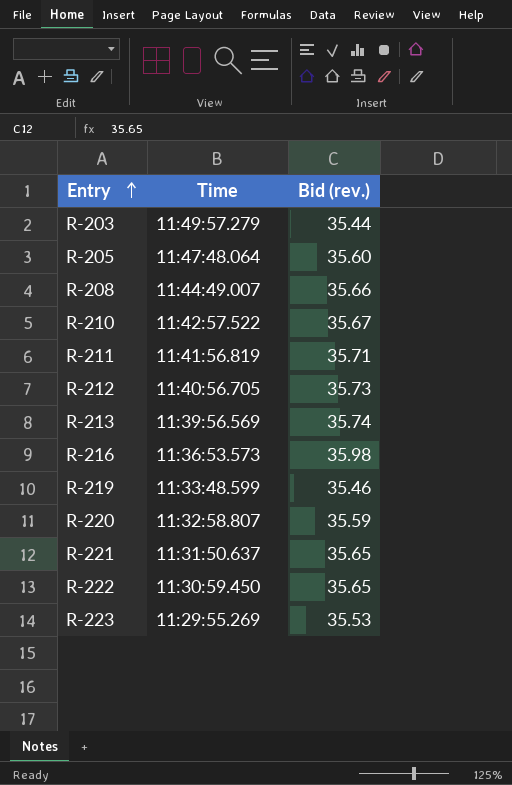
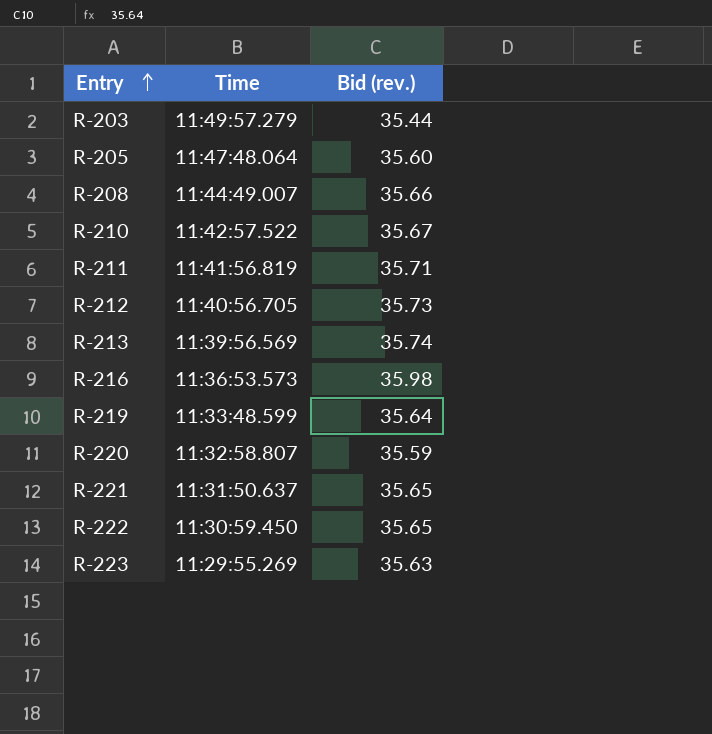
R-219 | Bid (rev.): 35.46 -> 35.64
R-223 | Bid (rev.): 35.53 -> 35.63

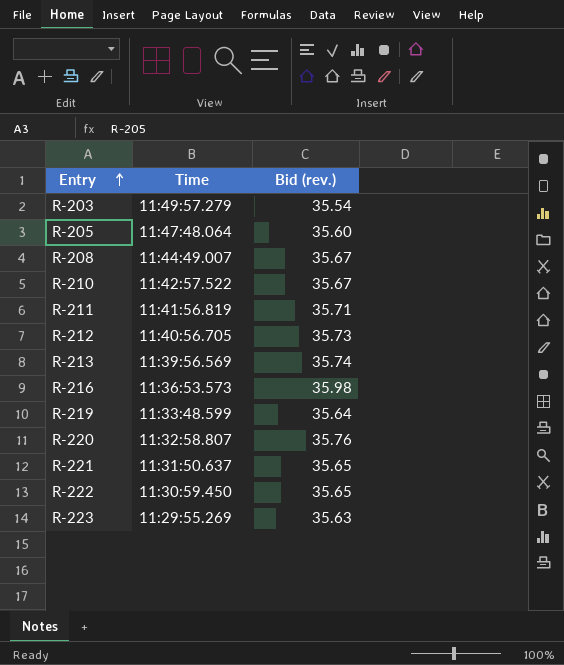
R-203 | Bid (rev.): 35.44 -> 35.54
R-208 | Bid (rev.): 35.66 -> 35.67
R-220 | Bid (rev.): 35.59 -> 35.76

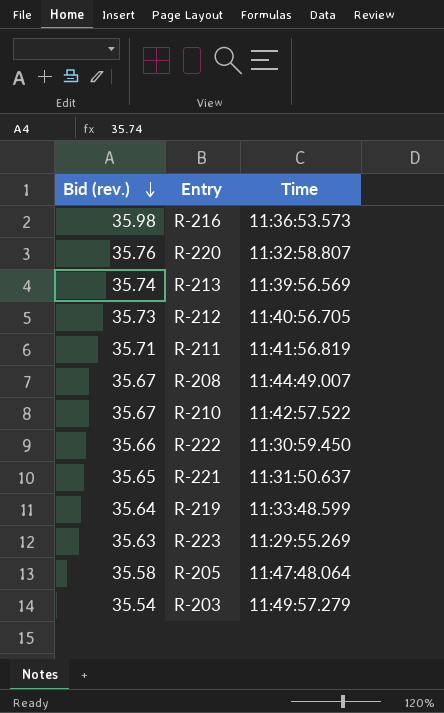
row order: Entry ascending -> Bid (rev.) descending
column Bid (rev.) | position: 3 -> 1
R-222 | Bid (rev.): 35.65 -> 35.66
R-205 | Bid (rev.): 35.60 -> 35.58

